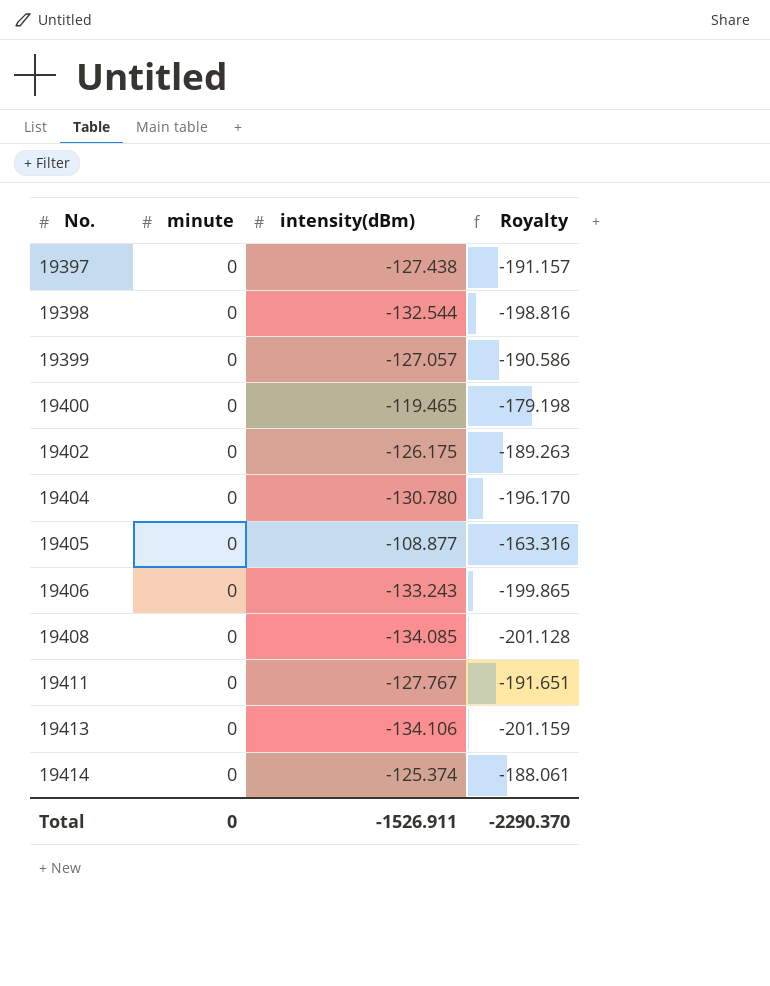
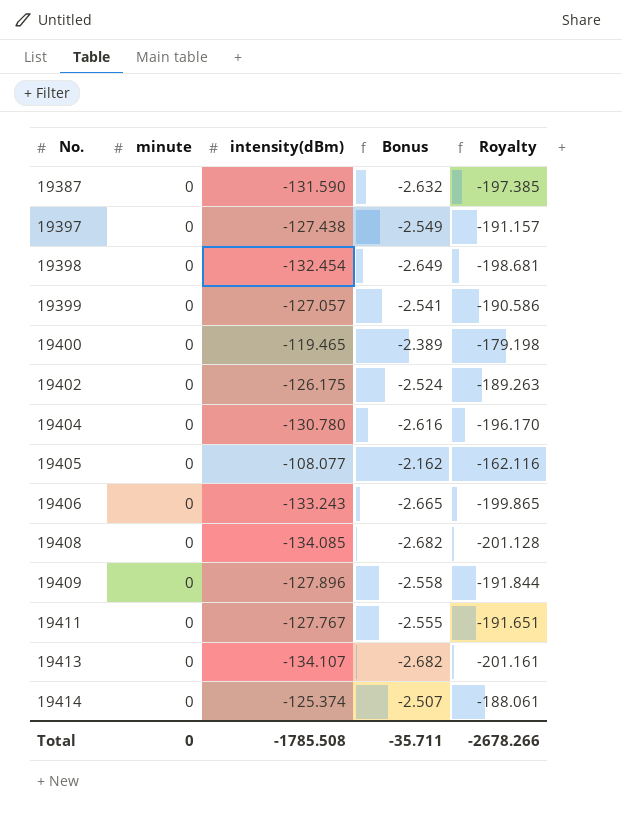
column Bonus | formula: none -> [intensity(dBm)] * 0.02
row 19387: none -> 0 | -131.590 | -2.632 | -197.385
19398 | intensity(dBm): -132.544 -> -132.454
19398 | Royalty: -198.816 -> -198.681
19405 | intensity(dBm): -108.877 -> -108.077
19405 | Royalty: -163.316 -> -162.116
row 19409: none -> 0 | -127.896 | -2.558 | -191.844
19413 | intensity(dBm): -134.106 -> -134.107
19413 | Royalty: -201.159 -> -201.161
Total | intensity(dBm): -1526.911 -> -1785.508
Total | Royalty: -2290.370 -> -2678.266

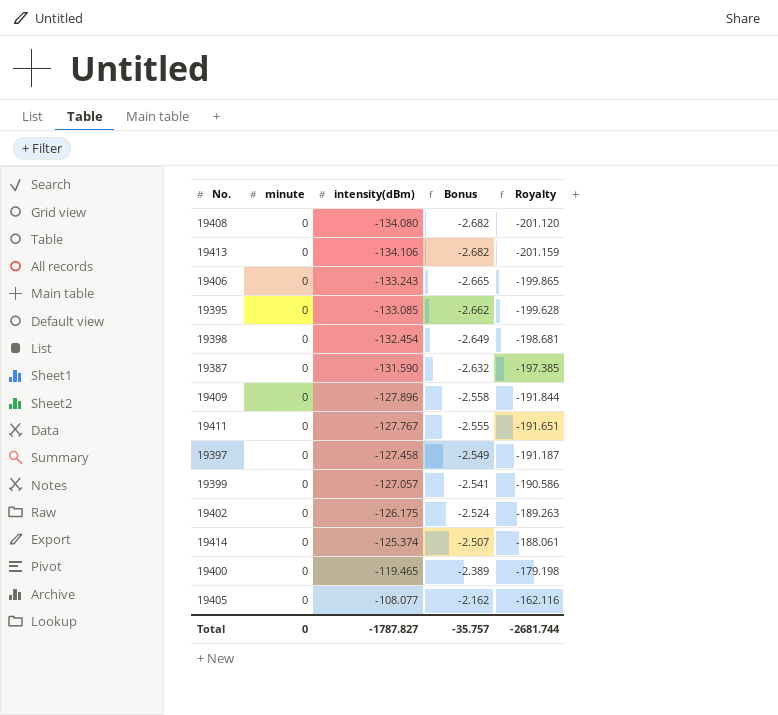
row order: No. ascending -> Bonus ascending
row 19404: 0 | -130.780 | -2.616 | -196.170 -> none
19408 | intensity(dBm): -134.085 -> -134.080
19408 | Royalty: -201.128 -> -201.120
19413 | intensity(dBm): -134.107 -> -134.106
19413 | Royalty: -201.161 -> -201.159
row 19395: none -> 0 | -133.085 | -2.662 | -199.628
19397 | intensity(dBm): -127.438 -> -127.458
19397 | Royalty: -191.157 -> -191.187
Total | intensity(dBm): -1785.508 -> -1787.827
Total | Bonus: -35.711 -> -35.757
Total | Royalty: -2678.266 -> -2681.744

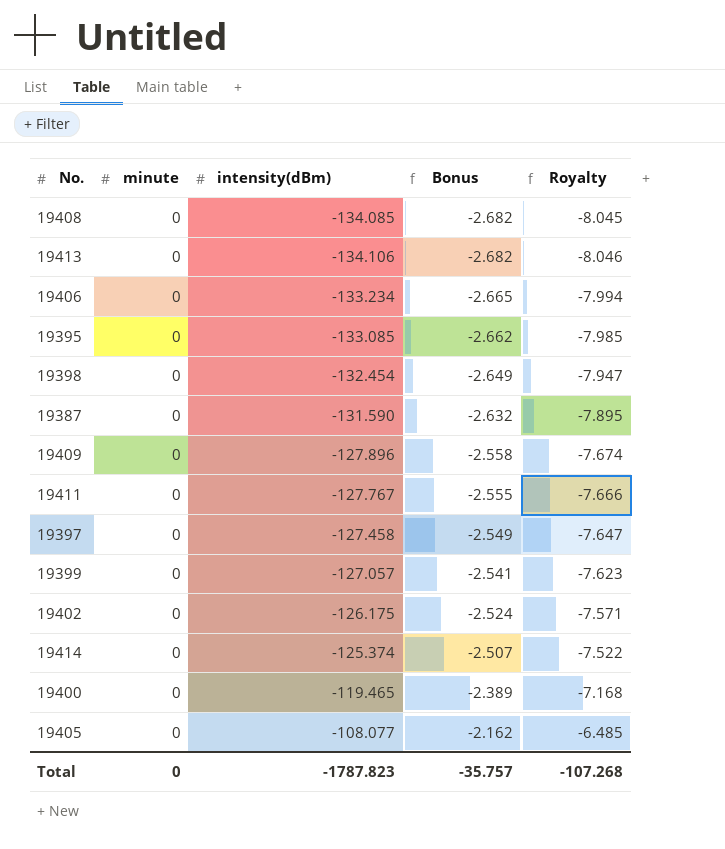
column Royalty | formula: [intensity(dBm)] * 1.5 -> [intensity(dBm)] * 0.06
19408 | intensity(dBm): -134.080 -> -134.085
19406 | intensity(dBm): -133.243 -> -133.234
Total | intensity(dBm): -1787.827 -> -1787.823
Total | Royalty: -2681.744 -> -107.268

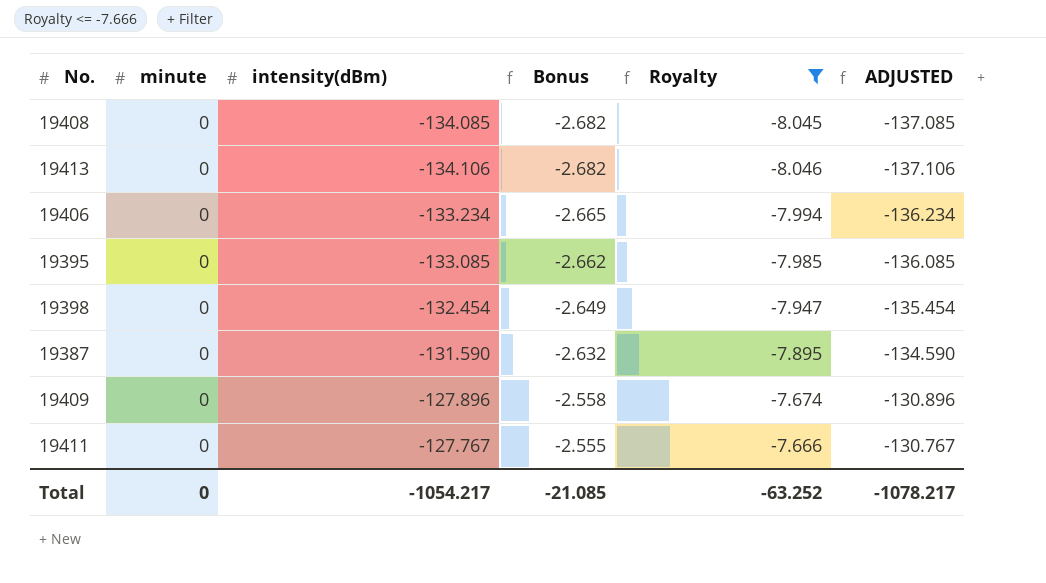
filter: none -> Royalty <= -7.666
column ADJUSTED | formula: none -> [intensity(dBm)] - 3
Total | intensity(dBm): -1787.823 -> -1054.217
Total | Bonus: -35.757 -> -21.085
Total | Royalty: -107.268 -> -63.252

